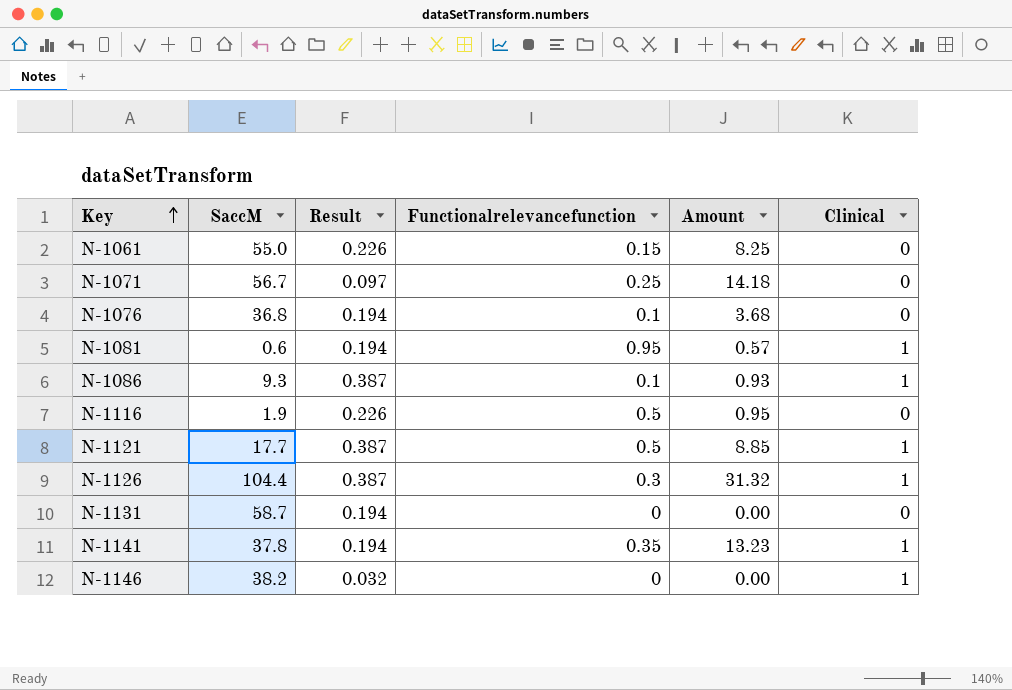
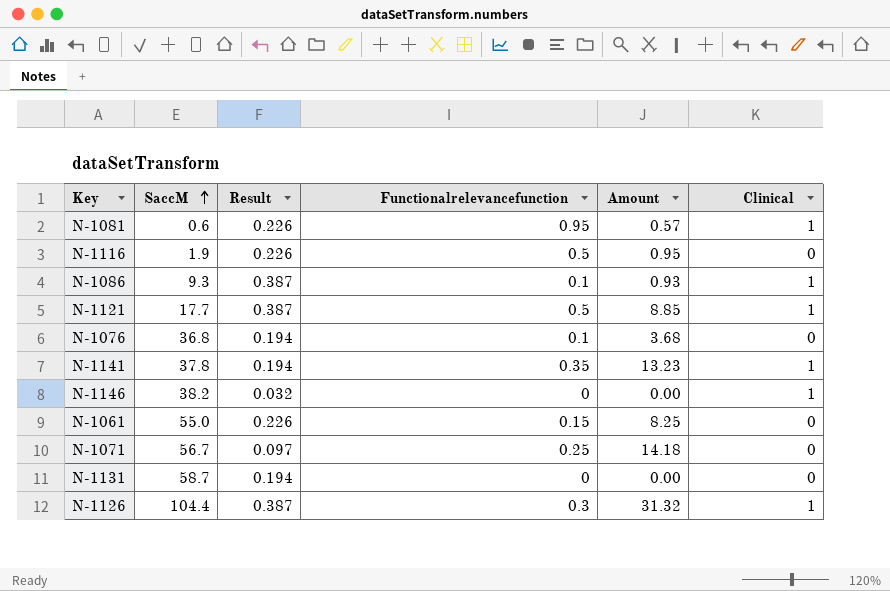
row order: Key ascending -> SaccM ascending
N-1081 | Result: 0.194 -> 0.226

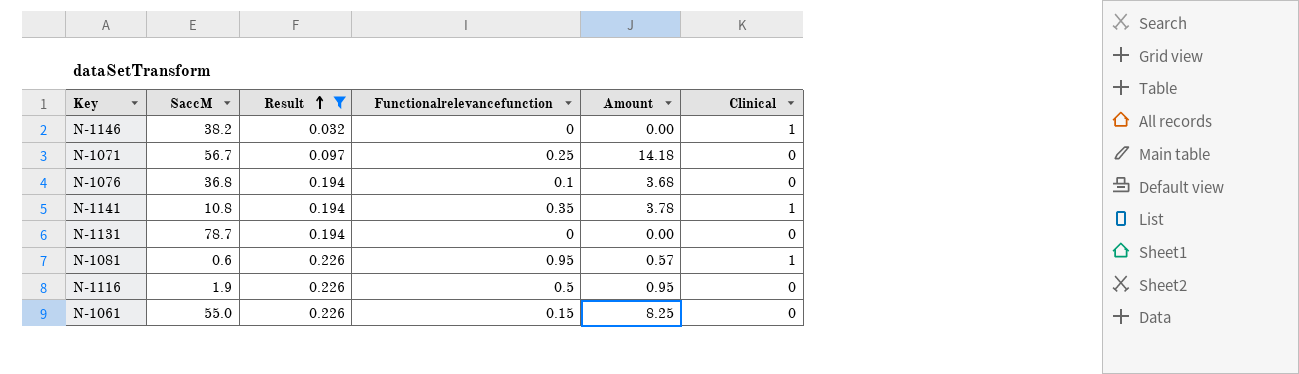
filter: none -> Result != 0.387
row order: SaccM ascending -> Result ascending
N-1141 | SaccM: 37.8 -> 10.8
N-1141 | Amount: 13.23 -> 3.78
N-1131 | SaccM: 58.7 -> 78.7

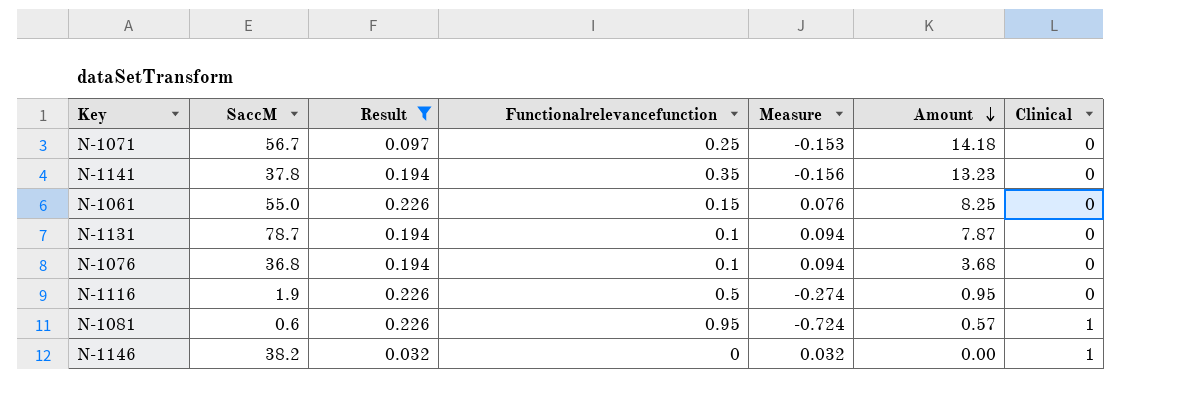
row order: Result ascending -> Amount descending
column Measure | formula: none -> [Result] - [Functionalrelevancefunction]
N-1141 | SaccM: 10.8 -> 37.8
N-1141 | Amount: 3.78 -> 13.23
N-1141 | Clinical: 1 -> 0
N-1131 | Functionalrelevancefunction: 0 -> 0.1
N-1131 | Amount: 0.00 -> 7.87

